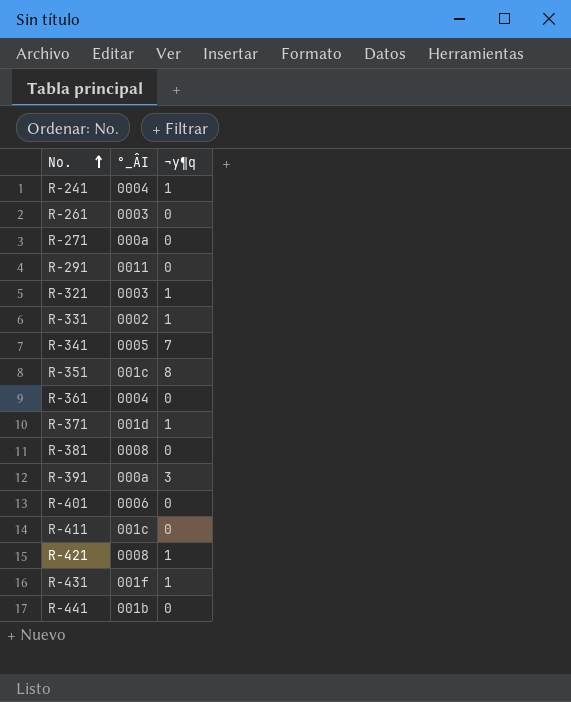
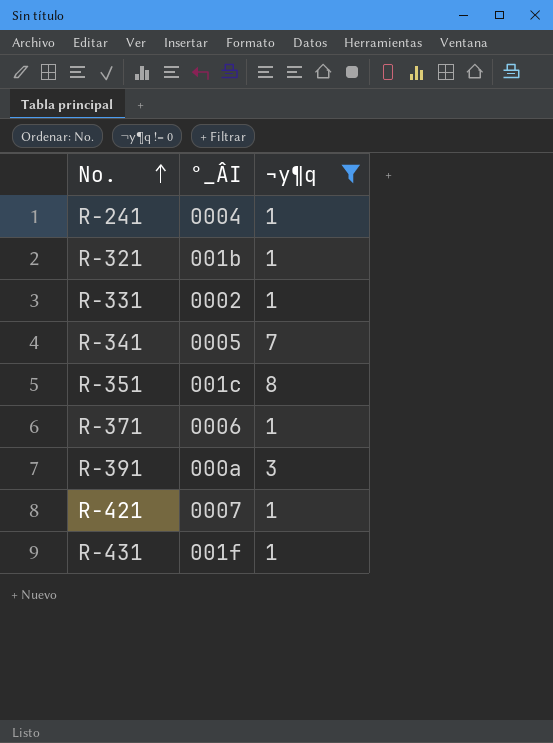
filter: none -> ¬y¶q != 0
R-321 | °_ÂI: 0003 -> 001b
R-371 | °_ÂI: 001d -> 0006
R-421 | °_ÂI: 0008 -> 0007

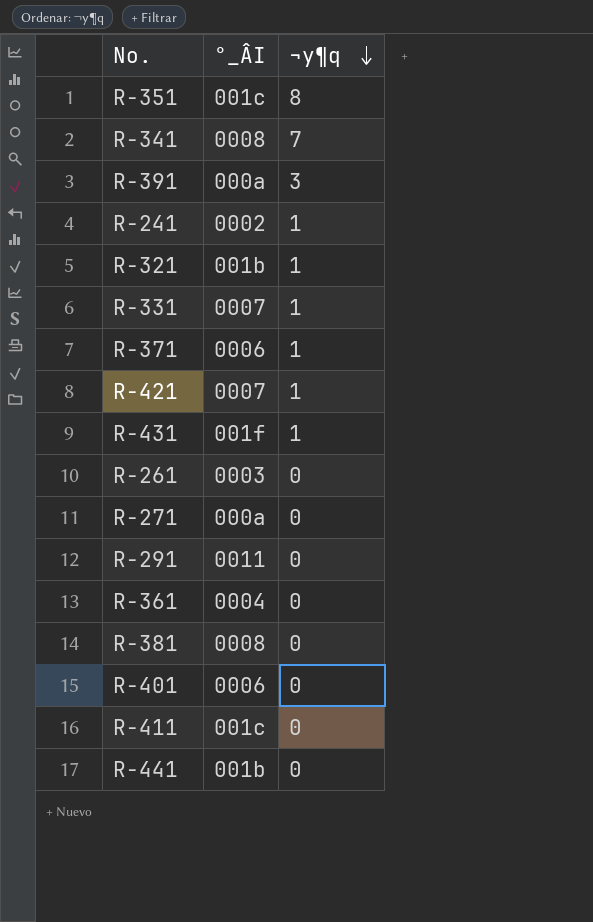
filter: ¬y¶q != 0 -> none
row order: No. ascending -> ¬y¶q descending
R-341 | °_ÂI: 0005 -> 0008
R-241 | °_ÂI: 0004 -> 0002
R-331 | °_ÂI: 0002 -> 0007

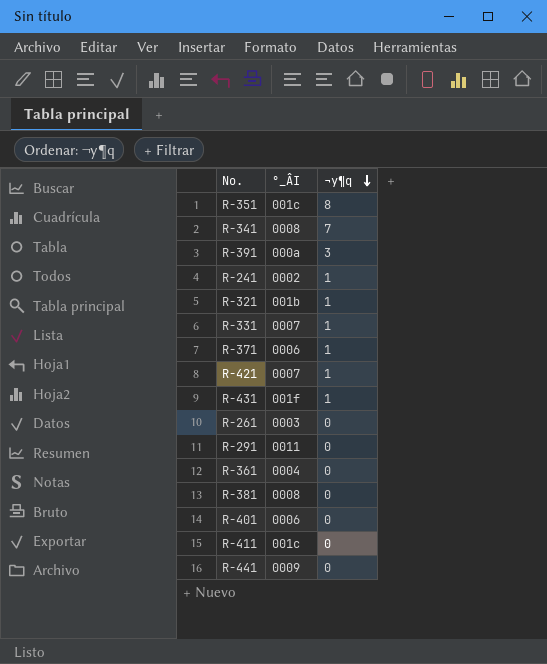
row R-271: 000a | 0 -> none
R-441 | °_ÂI: 001b -> 0009

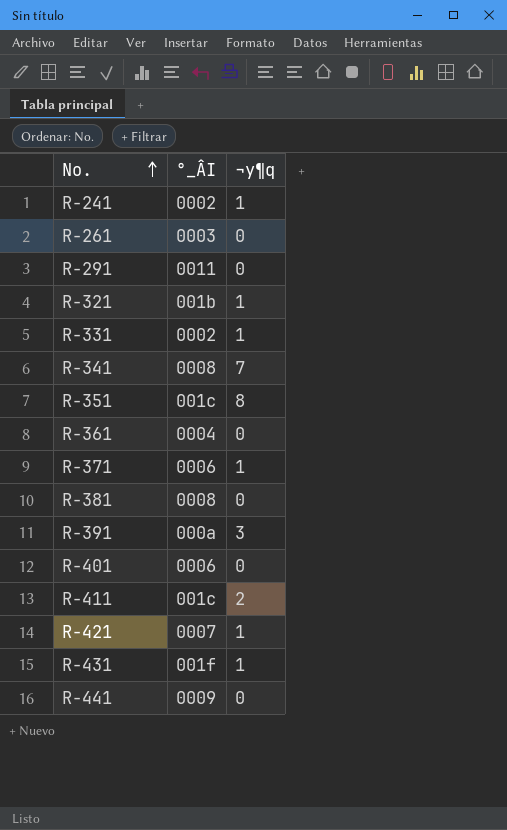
row order: ¬y¶q descending -> No. ascending
R-331 | °_ÂI: 0007 -> 0002
R-411 | ¬y¶q: 0 -> 2

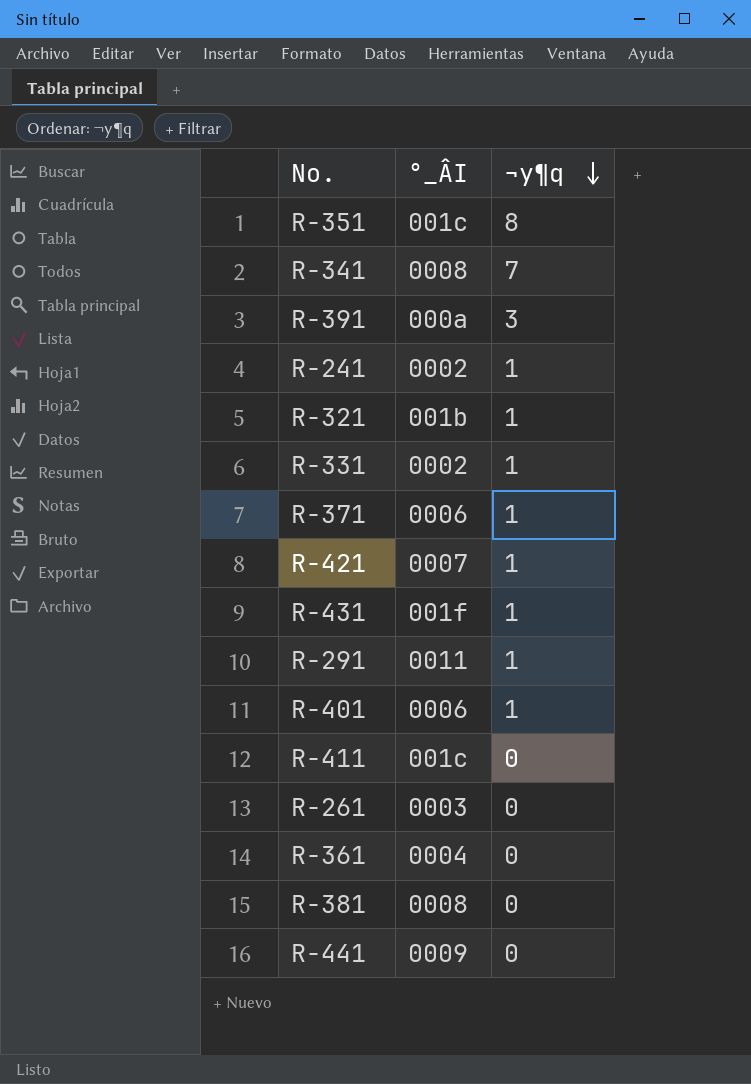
row order: No. ascending -> ¬y¶q descending
R-291 | ¬y¶q: 0 -> 1
R-401 | ¬y¶q: 0 -> 1
R-411 | ¬y¶q: 2 -> 0

